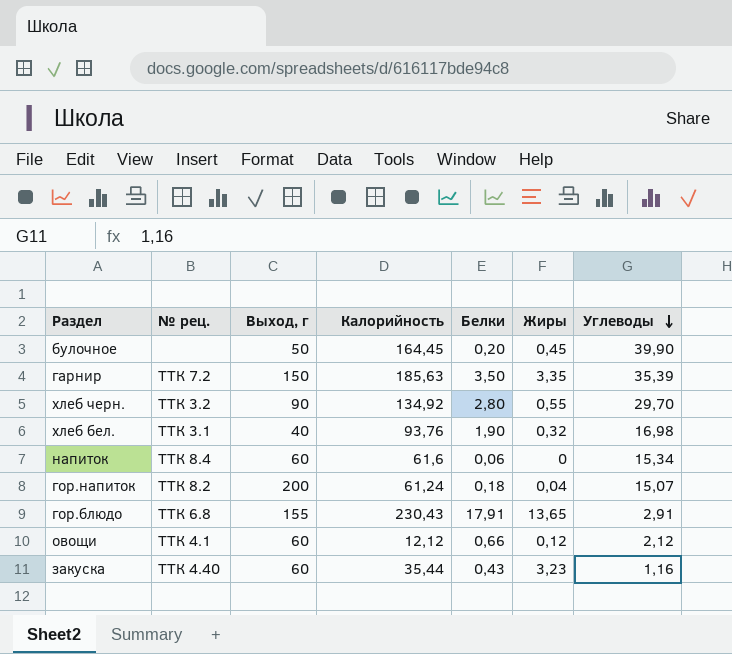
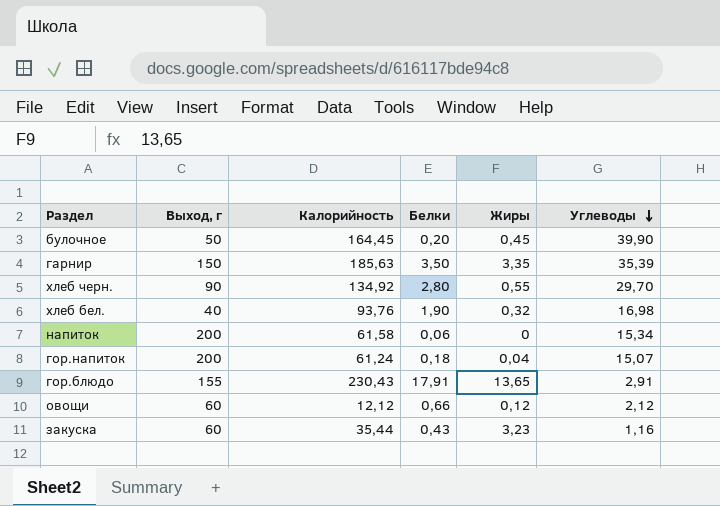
column № рец. | position: 2 -> none
напиток | Выход, г: 60 -> 200
напиток | Калорийность: 61,6 -> 61,58

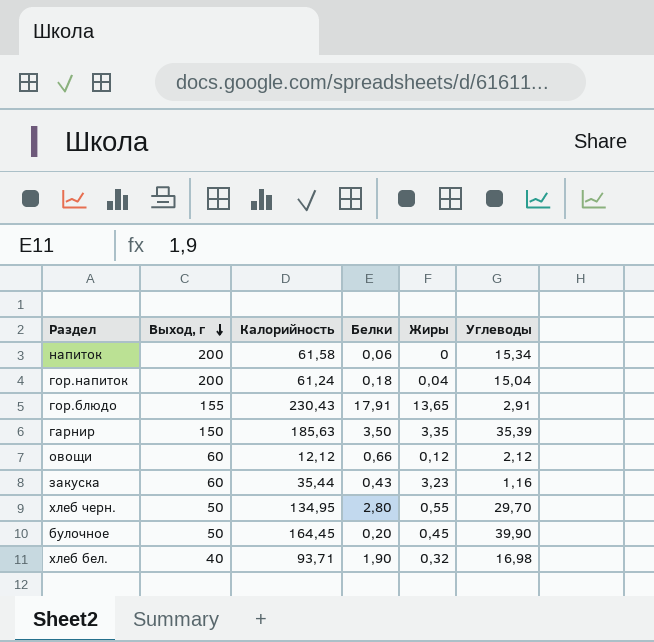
row order: Углеводы descending -> Выход, г descending
гор.напиток | Углеводы: 15,07 -> 15,04
хлеб черн. | Выход, г: 90 -> 50
хлеб черн. | Калорийность: 134,92 -> 134,95
хлеб бел. | Калорийность: 93,76 -> 93,71

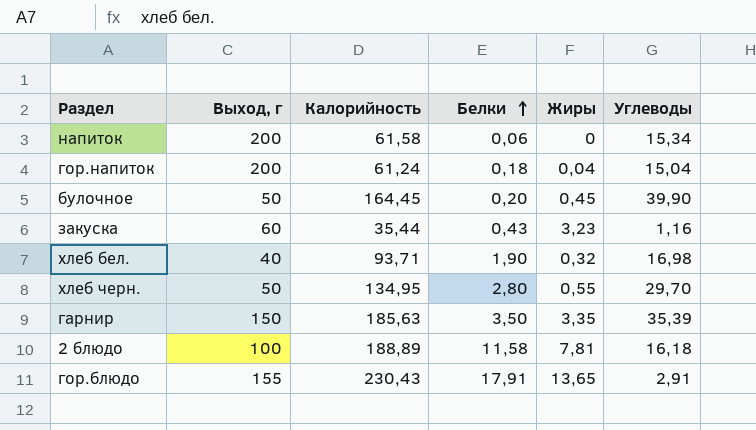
row order: Выход, г descending -> Белки ascending
row овощи: 60 | 12,12 | 0,66 | 0,12 | 2,12 -> none
row 2 блюдо: none -> 100 | 188,89 | 11,58 | 7,81 | 16,18

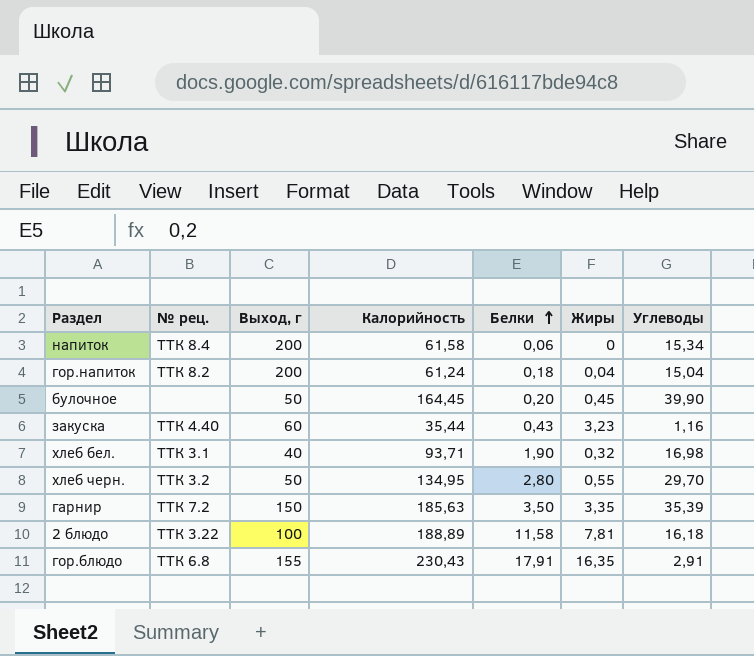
column № рец. | position: none -> 2
гор.блюдо | Жиры: 13,65 -> 16,35

